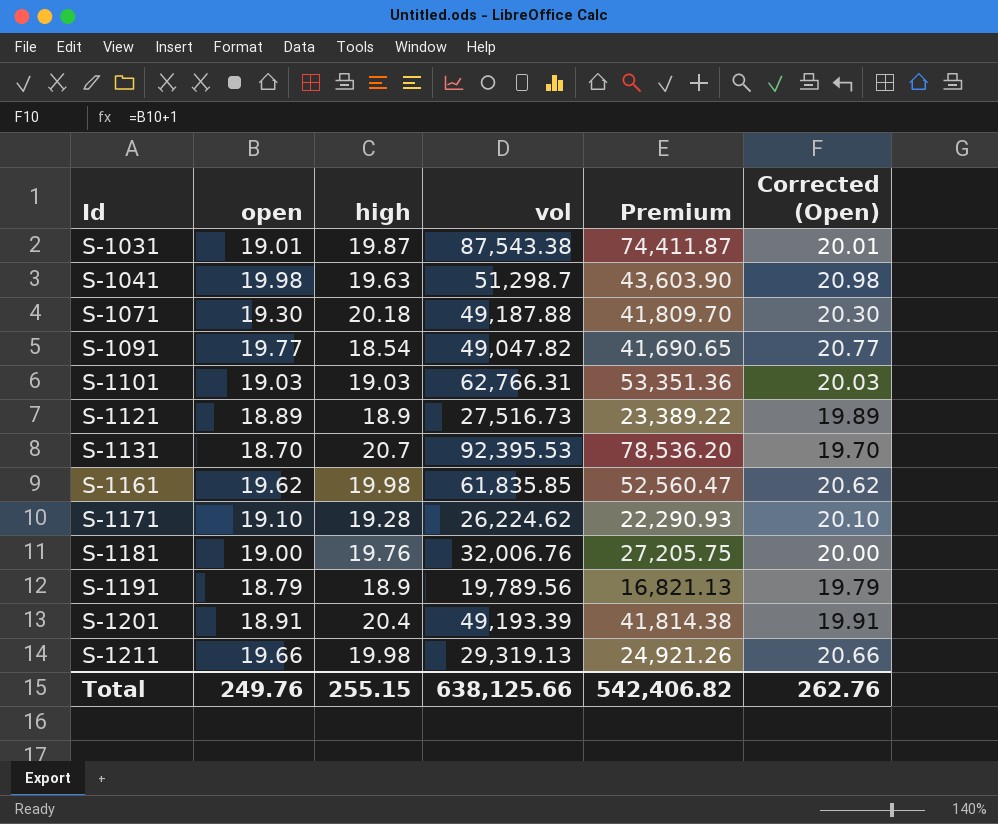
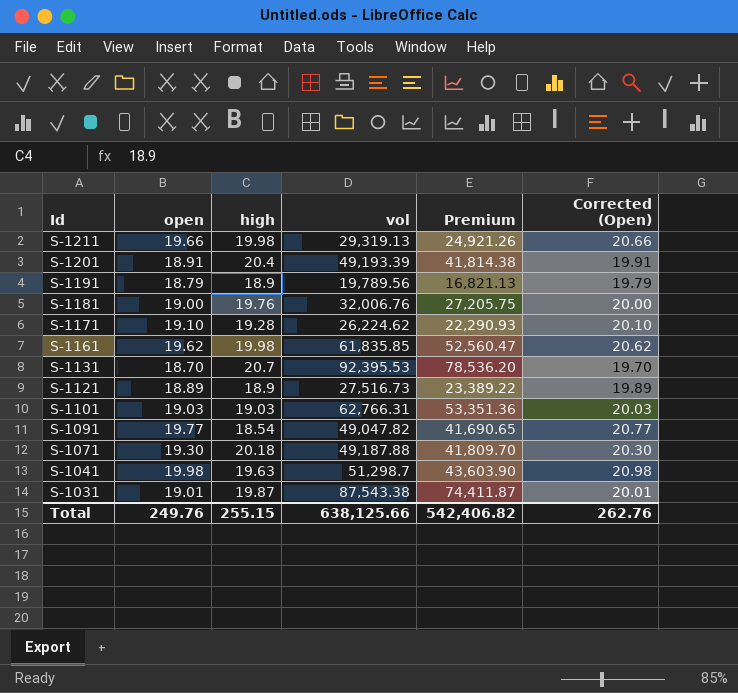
row order: Id ascending -> Id descending

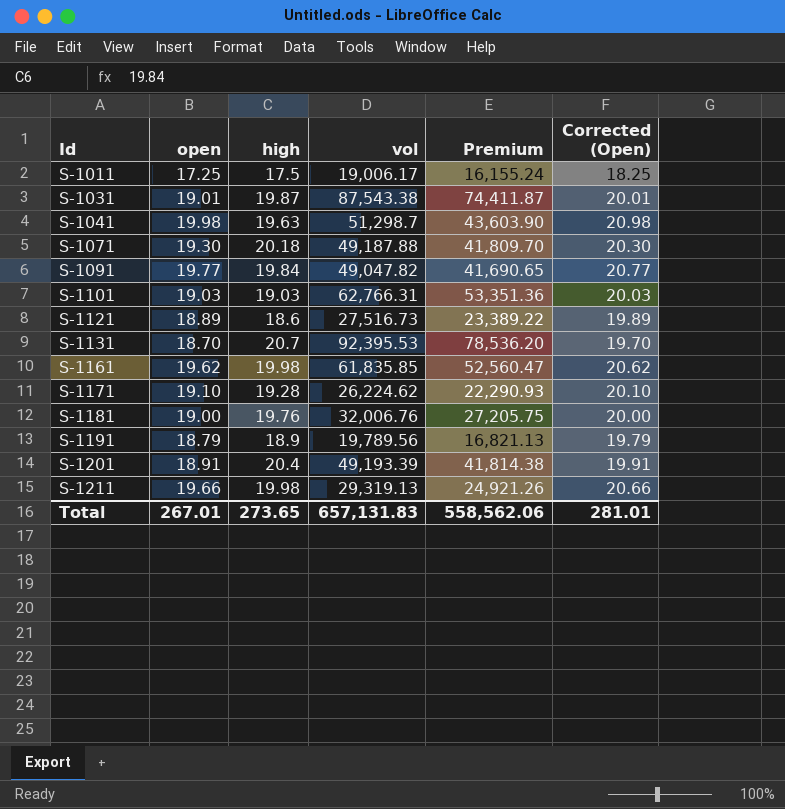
row order: Id descending -> Id ascending
row S-1011: none -> 17.25 | 17.5 | 19,006.17 | 16,155.24 | 18.25
S-1091 | high: 18.54 -> 19.84
S-1121 | high: 18.9 -> 18.6
Total | open: 249.76 -> 267.01
Total | high: 255.15 -> 273.65
Total | vol: 638,125.66 -> 657,131.83
Total | Premium: 542,406.82 -> 558,562.06
Total | Corrected (Open): 262.76 -> 281.01

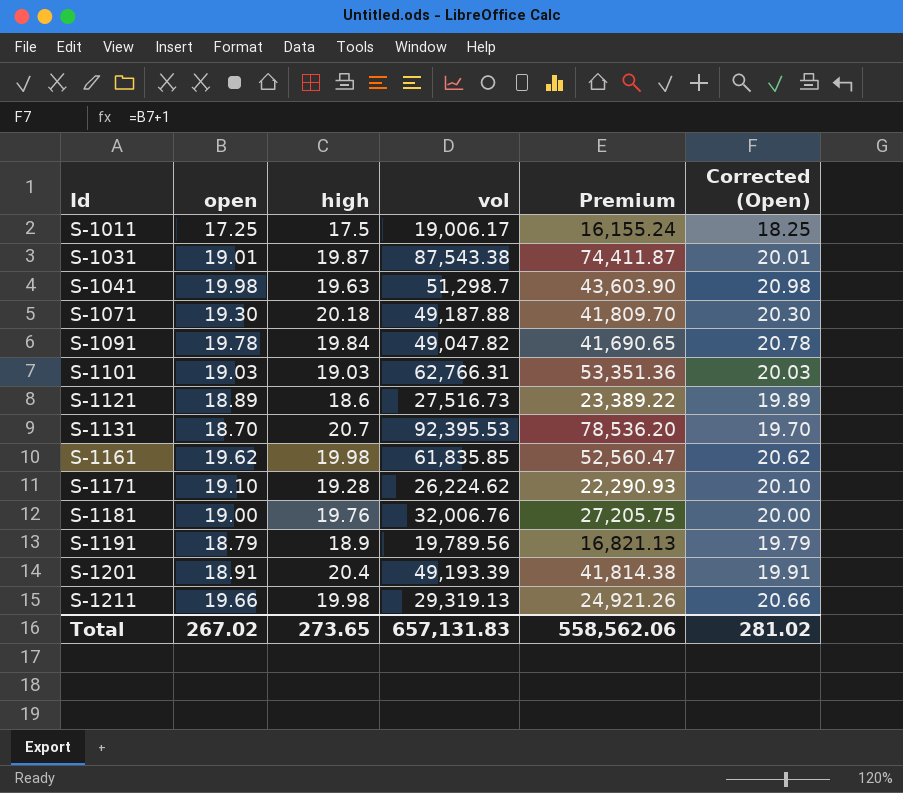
S-1091 | open: 19.77 -> 19.78
S-1091 | Corrected (Open): 20.77 -> 20.78
Total | open: 267.01 -> 267.02
Total | Corrected (Open): 281.01 -> 281.02

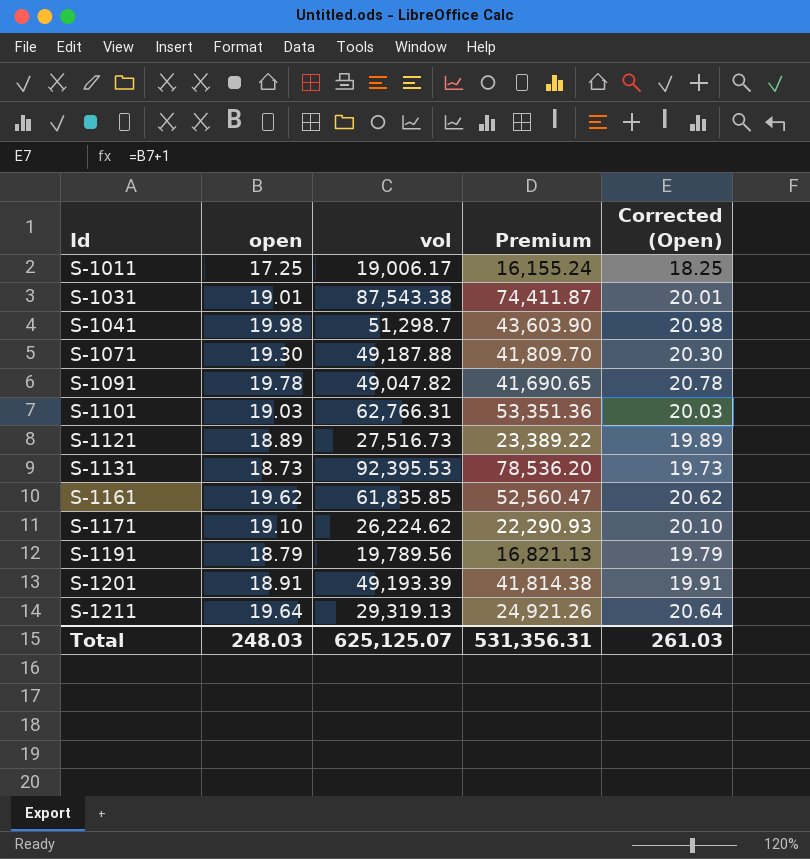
column high | position: 3 -> none
row S-1181: 19.00 | 19.76 | 32,006.76 | 27,205.75 | 20.00 -> none
S-1131 | open: 18.70 -> 18.73
S-1131 | Corrected (Open): 19.70 -> 19.73
S-1211 | open: 19.66 -> 19.64
S-1211 | Corrected (Open): 20.66 -> 20.64
Total | open: 267.02 -> 248.03
Total | vol: 657,131.83 -> 625,125.07
Total | Premium: 558,562.06 -> 531,356.31
Total | Corrected (Open): 281.02 -> 261.03

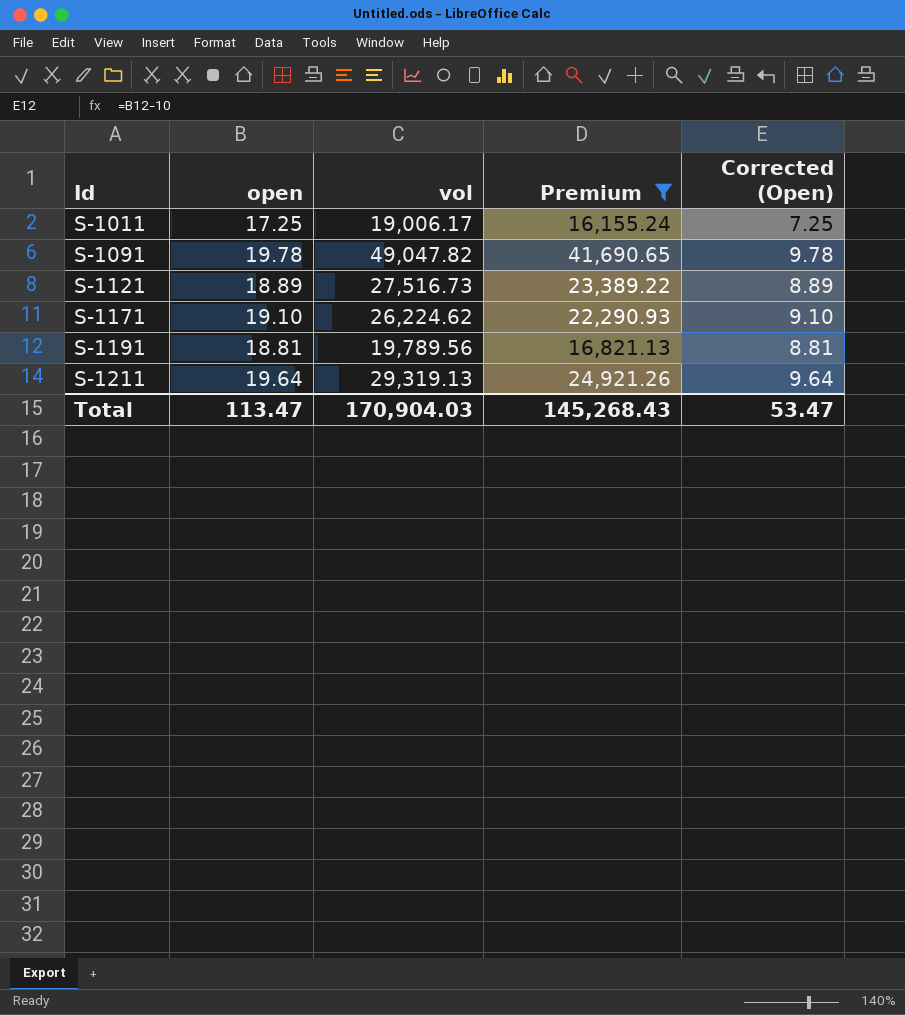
filter: none -> Premium <= 41,690.65
column Corrected (Open) | formula: [open] + 1 -> [open] - 10
S-1191 | open: 18.79 -> 18.81
Total | open: 248.03 -> 113.47
Total | vol: 625,125.07 -> 170,904.03
Total | Premium: 531,356.31 -> 145,268.43
Total | Corrected (Open): 261.03 -> 53.47

